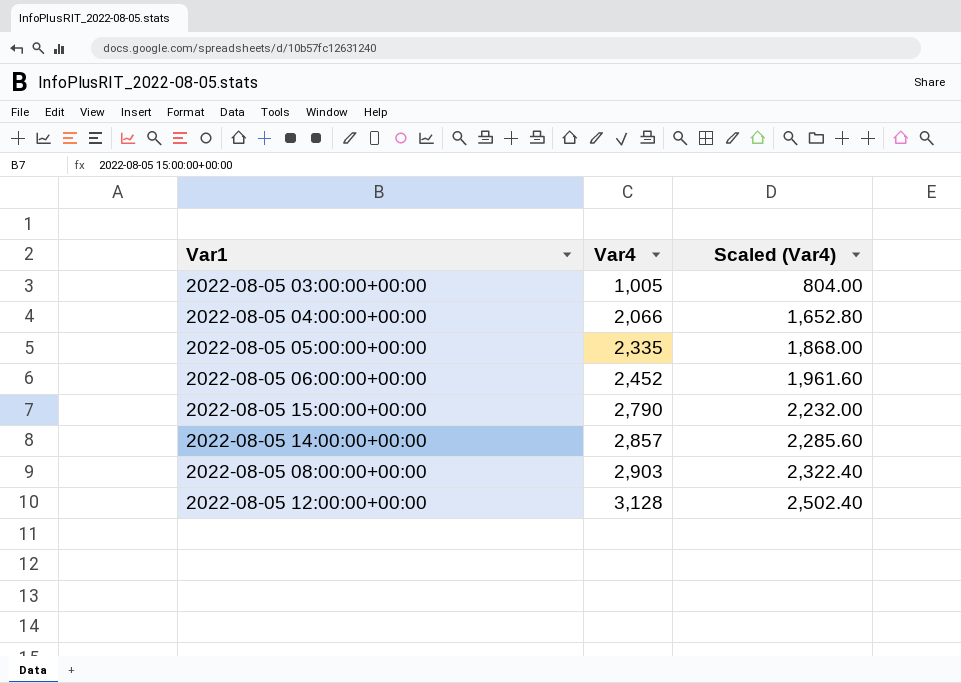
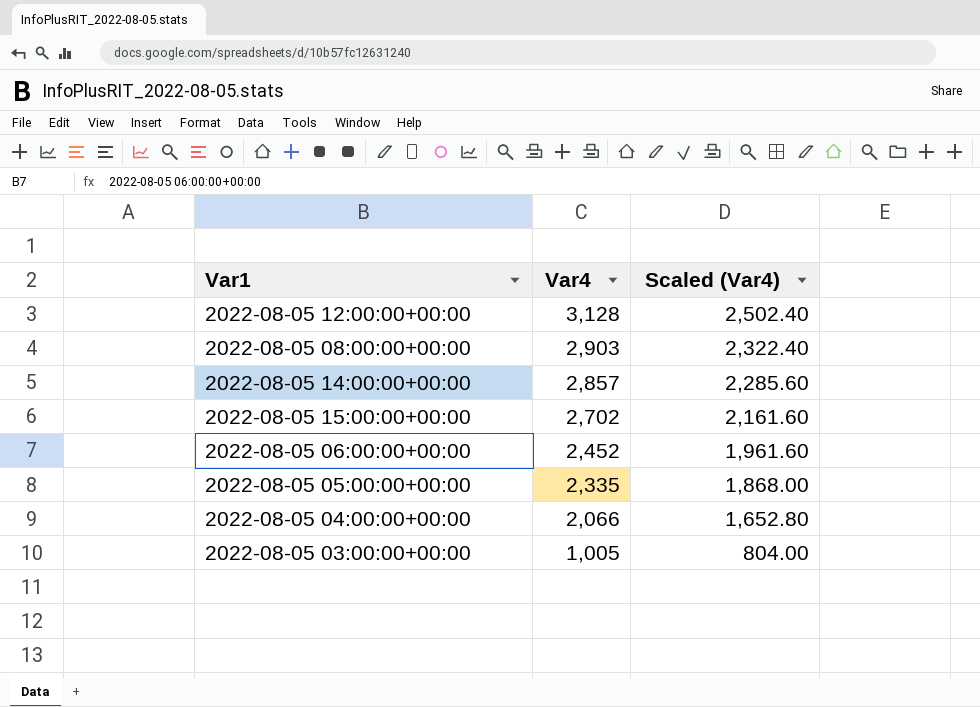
row order: Var4 ascending -> Var4 descending
2022-08-05 15:00:00+00:00 | Var4: 2,790 -> 2,702
2022-08-05 15:00:00+00:00 | Scaled (Var4): 2,232.00 -> 2,161.60

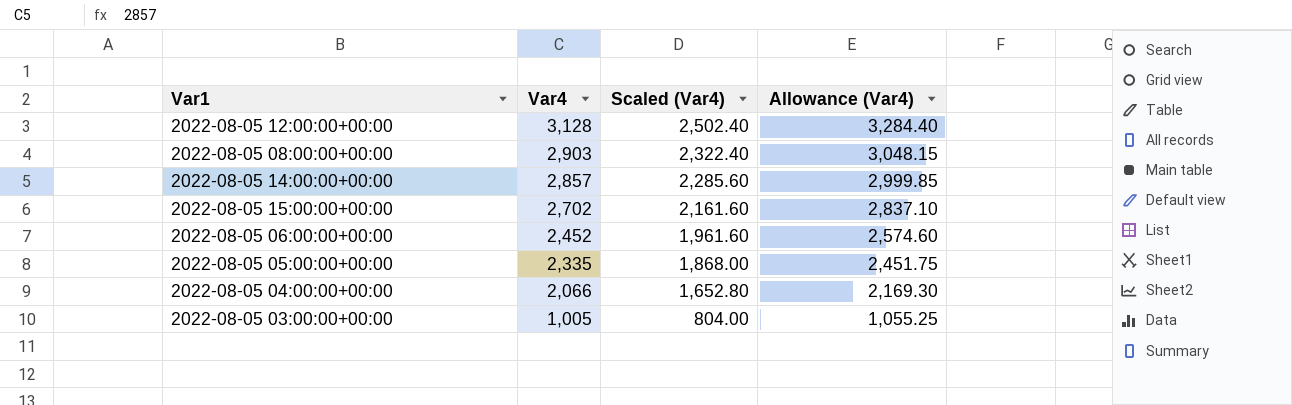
column Allowance (Var4) | formula: none -> [Var4] * 1.05

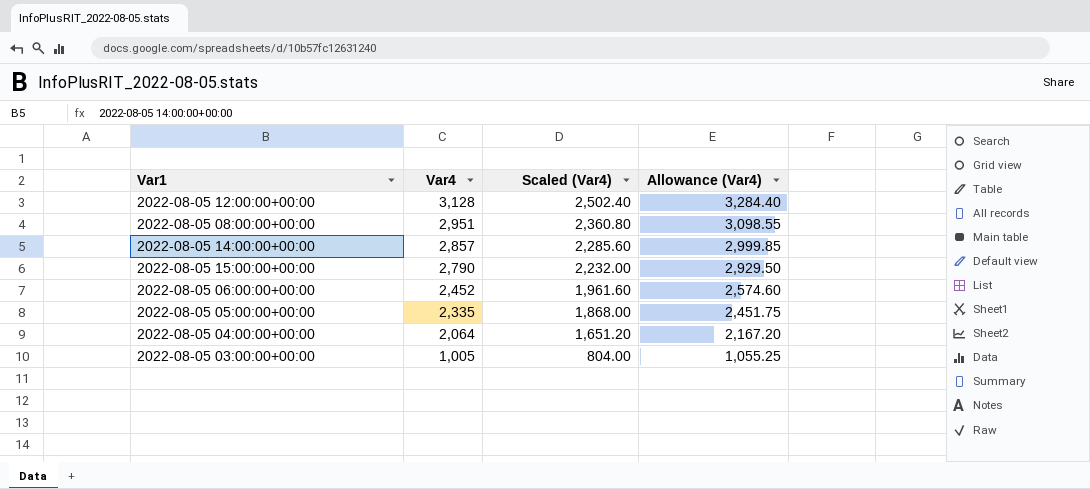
2022-08-05 08:00:00+00:00 | Var4: 2,903 -> 2,951
2022-08-05 08:00:00+00:00 | Scaled (Var4): 2,322.40 -> 2,360.80
2022-08-05 08:00:00+00:00 | Allowance (Var4): 3,048.15 -> 3,098.55
2022-08-05 15:00:00+00:00 | Var4: 2,702 -> 2,790
2022-08-05 15:00:00+00:00 | Scaled (Var4): 2,161.60 -> 2,232.00
2022-08-05 15:00:00+00:00 | Allowance (Var4): 2,837.10 -> 2,929.50
2022-08-05 04:00:00+00:00 | Var4: 2,066 -> 2,064
2022-08-05 04:00:00+00:00 | Scaled (Var4): 1,652.80 -> 1,651.20
2022-08-05 04:00:00+00:00 | Allowance (Var4): 2,169.30 -> 2,167.20

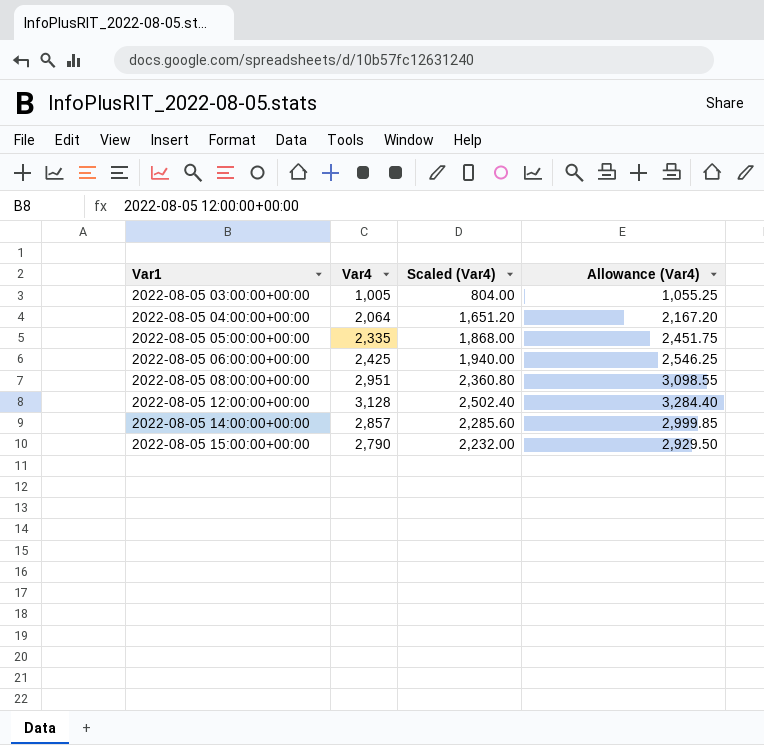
row order: Var4 descending -> Var1 ascending
2022-08-05 06:00:00+00:00 | Var4: 2,452 -> 2,425
2022-08-05 06:00:00+00:00 | Scaled (Var4): 1,961.60 -> 1,940.00
2022-08-05 06:00:00+00:00 | Allowance (Var4): 2,574.60 -> 2,546.25

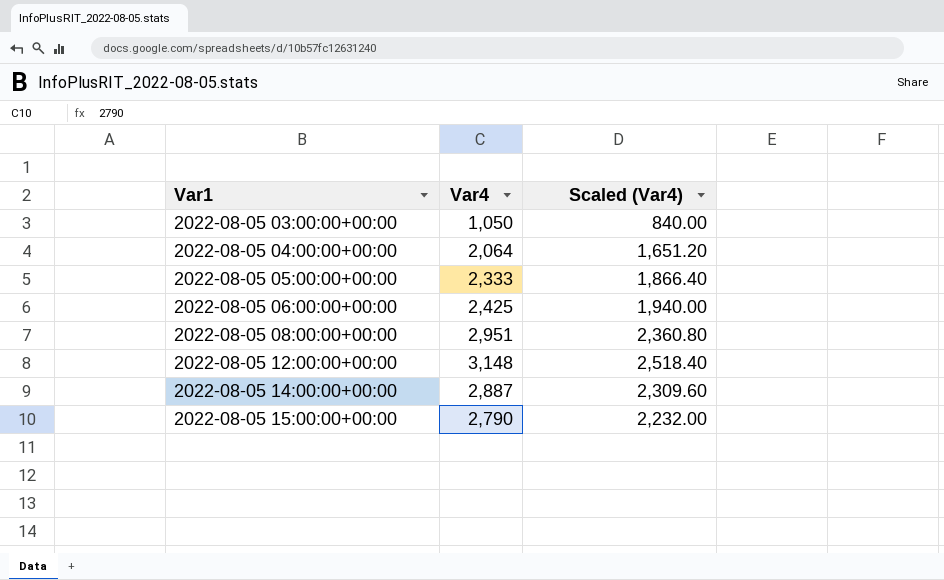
column Allowance (Var4) | formula: [Var4] * 1.05 -> none
2022-08-05 03:00:00+00:00 | Var4: 1,005 -> 1,050
2022-08-05 03:00:00+00:00 | Scaled (Var4): 804.00 -> 840.00
2022-08-05 05:00:00+00:00 | Var4: 2,335 -> 2,333
2022-08-05 05:00:00+00:00 | Scaled (Var4): 1,868.00 -> 1,866.40
2022-08-05 12:00:00+00:00 | Var4: 3,128 -> 3,148
2022-08-05 12:00:00+00:00 | Scaled (Var4): 2,502.40 -> 2,518.40
2022-08-05 14:00:00+00:00 | Var4: 2,857 -> 2,887
2022-08-05 14:00:00+00:00 | Scaled (Var4): 2,285.60 -> 2,309.60

